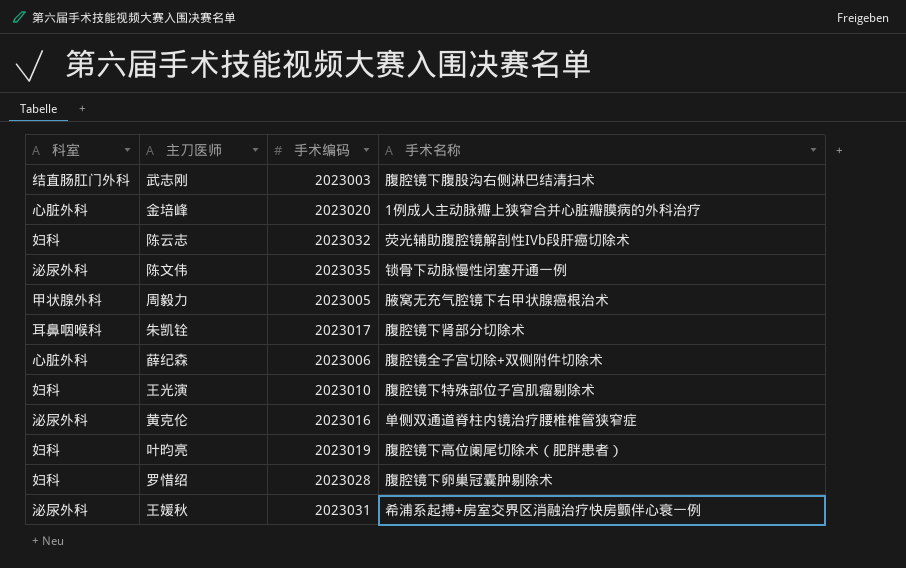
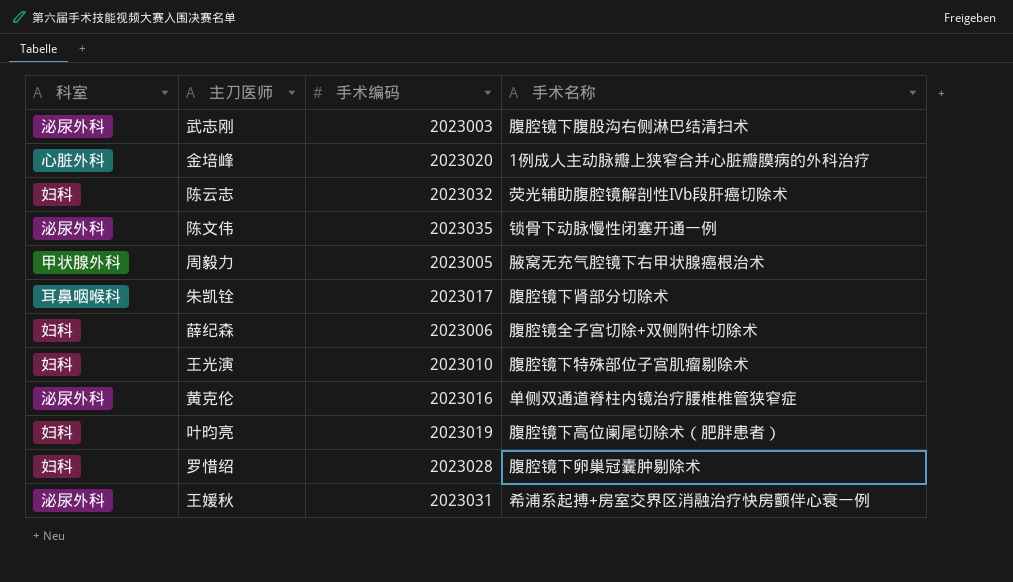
武志刚 | 科室: 结直肠肛门外科 -> 泌尿外科
薛纪森 | 科室: 心脏外科 -> 妇科

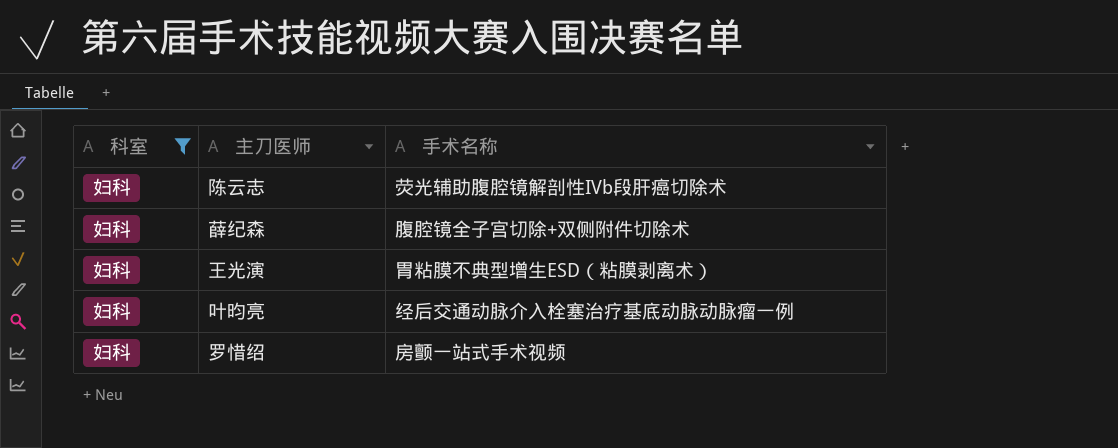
filter: none -> 科室 = 妇科
column 手术编码 | position: 3 -> none
王光演 | 手术名称: 腹腔镜下特殊部位子宫肌瘤剔除术 -> 胃粘膜不典型增生ESD（粘膜剥离术）
叶昀亮 | 手术名称: 腹腔镜下高位阑尾切除术（肥胖患者） -> 经后交通动脉介入栓塞治疗基底动脉动脉瘤一例
罗惜绍 | 手术名称: 腹腔镜下卵巢冠囊肿剔除术 -> 房颤一站式手术视频

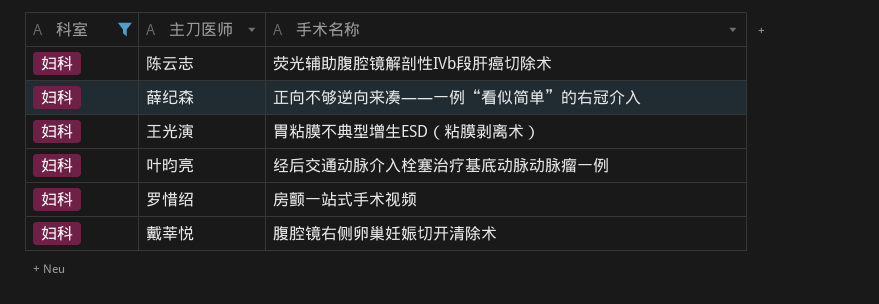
薛纪森 | 手术名称: 腹腔镜全子宫切除+双侧附件切除术 -> 正向不够逆向来凑——一例“看似简单”的右冠介入
row 戴莘悦: none -> 妇科 | 腹腔镜右侧卵巢妊娠切开清除术

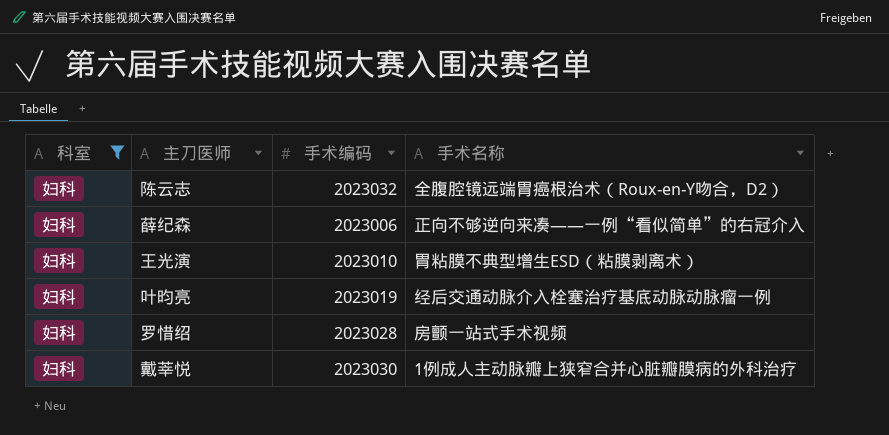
column 手术编码 | position: none -> 3
陈云志 | 手术名称: 荧光辅助腹腔镜解剖性IVb段肝癌切除术 -> 全腹腔镜远端胃癌根治术（Roux-en-Y吻合，D2）
戴莘悦 | 手术名称: 腹腔镜右侧卵巢妊娠切开清除术 -> 1例成人主动脉瓣上狭窄合并心脏瓣膜病的外科治疗

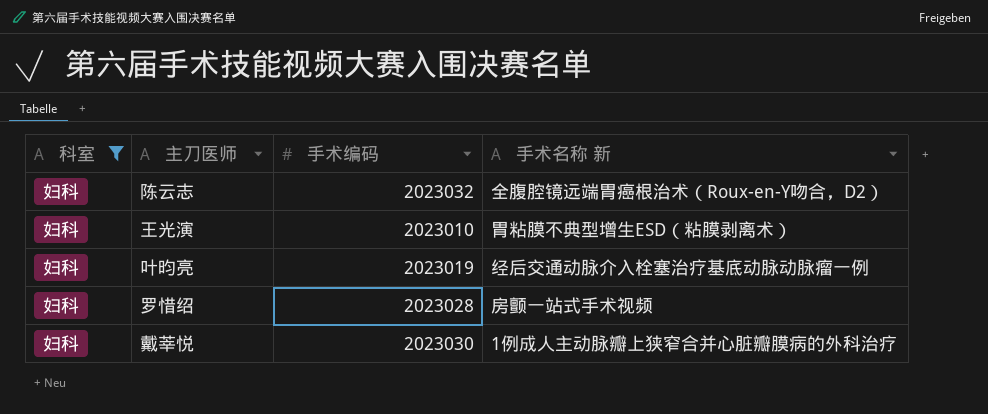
column name: 手术名称 -> 手术名称 新
row 薛纪森: 妇科 | 2023006 | 正向不够逆向来凑——一例“看似简单”的右冠介入 -> none

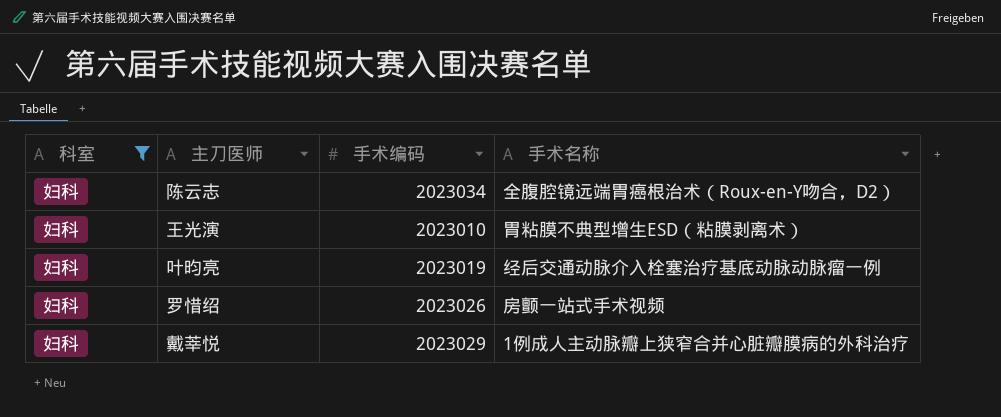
column name: 手术名称 新 -> 手术名称
陈云志 | 手术编码: 2023032 -> 2023034
罗惜绍 | 手术编码: 2023028 -> 2023026
戴莘悦 | 手术编码: 2023030 -> 2023029

